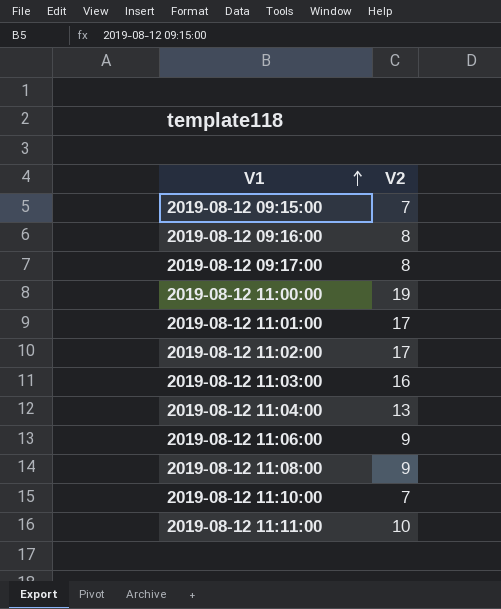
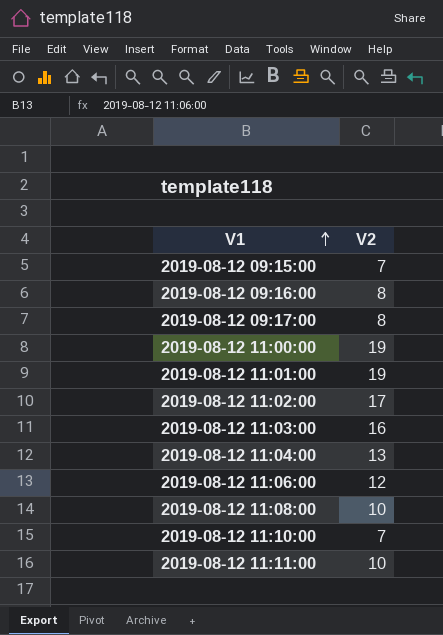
2019-08-12 11:01:00 | V2: 17 -> 19
2019-08-12 11:06:00 | V2: 9 -> 12
2019-08-12 11:08:00 | V2: 9 -> 10

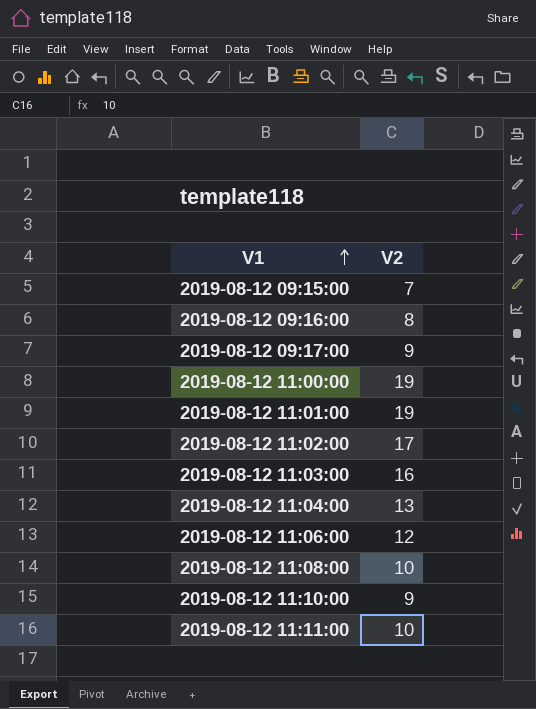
2019-08-12 09:17:00 | V2: 8 -> 9
2019-08-12 11:10:00 | V2: 7 -> 9

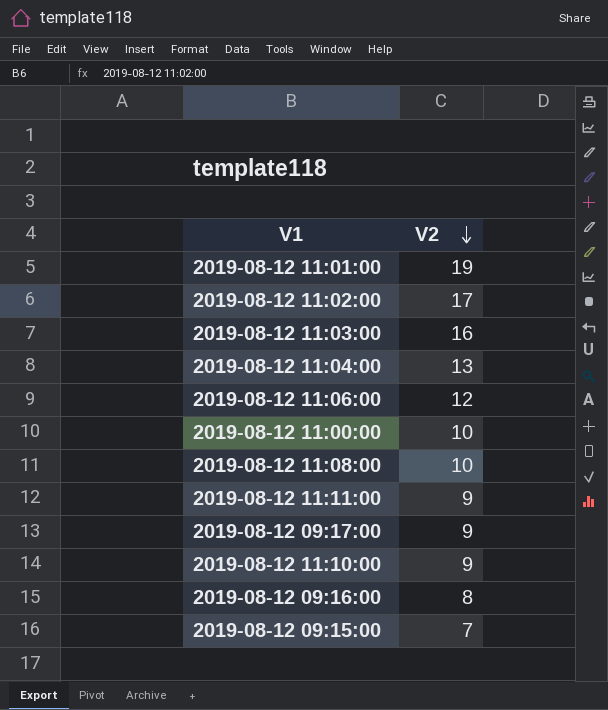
row order: V1 ascending -> V2 descending
2019-08-12 11:00:00 | V2: 19 -> 10
2019-08-12 11:11:00 | V2: 10 -> 9

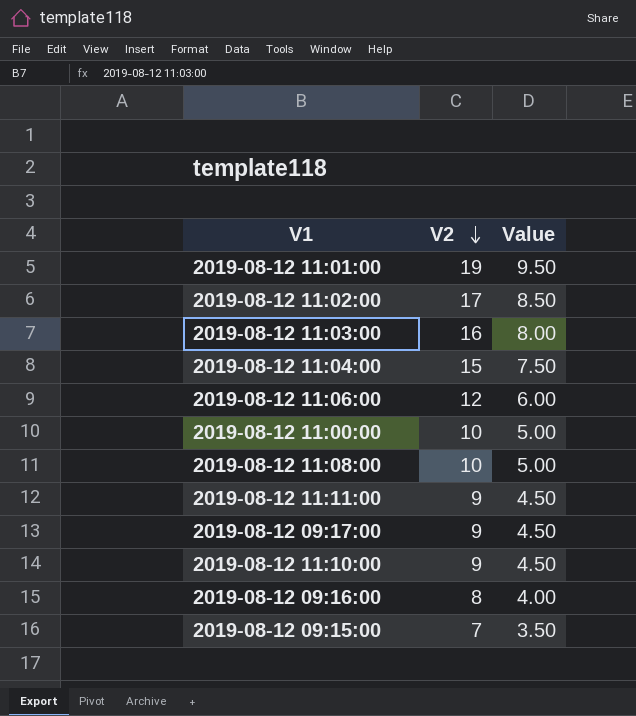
column Value | formula: none -> [V2] * 0.5
2019-08-12 11:04:00 | V2: 13 -> 15

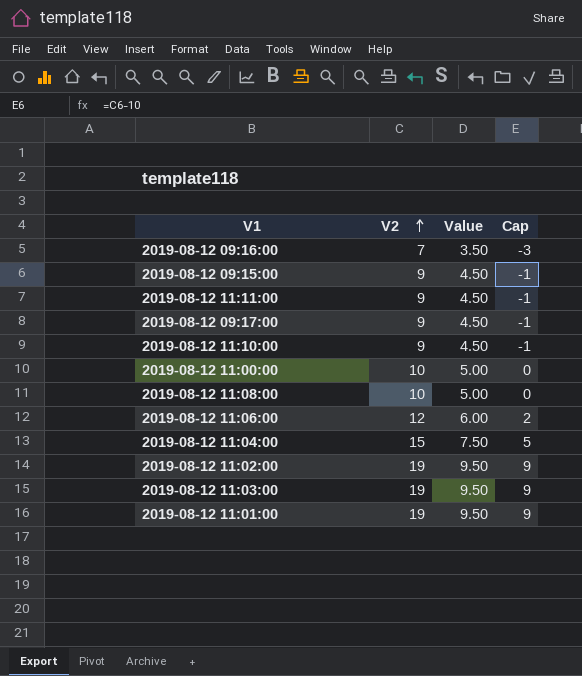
row order: V2 descending -> V2 ascending
column Cap | formula: none -> [V2] - 10
2019-08-12 09:16:00 | V2: 8 -> 7
2019-08-12 09:16:00 | Value: 4.00 -> 3.50
2019-08-12 09:15:00 | V2: 7 -> 9
2019-08-12 09:15:00 | Value: 3.50 -> 4.50
2019-08-12 11:02:00 | V2: 17 -> 19
2019-08-12 11:02:00 | Value: 8.50 -> 9.50
2019-08-12 11:03:00 | V2: 16 -> 19
2019-08-12 11:03:00 | Value: 8.00 -> 9.50

